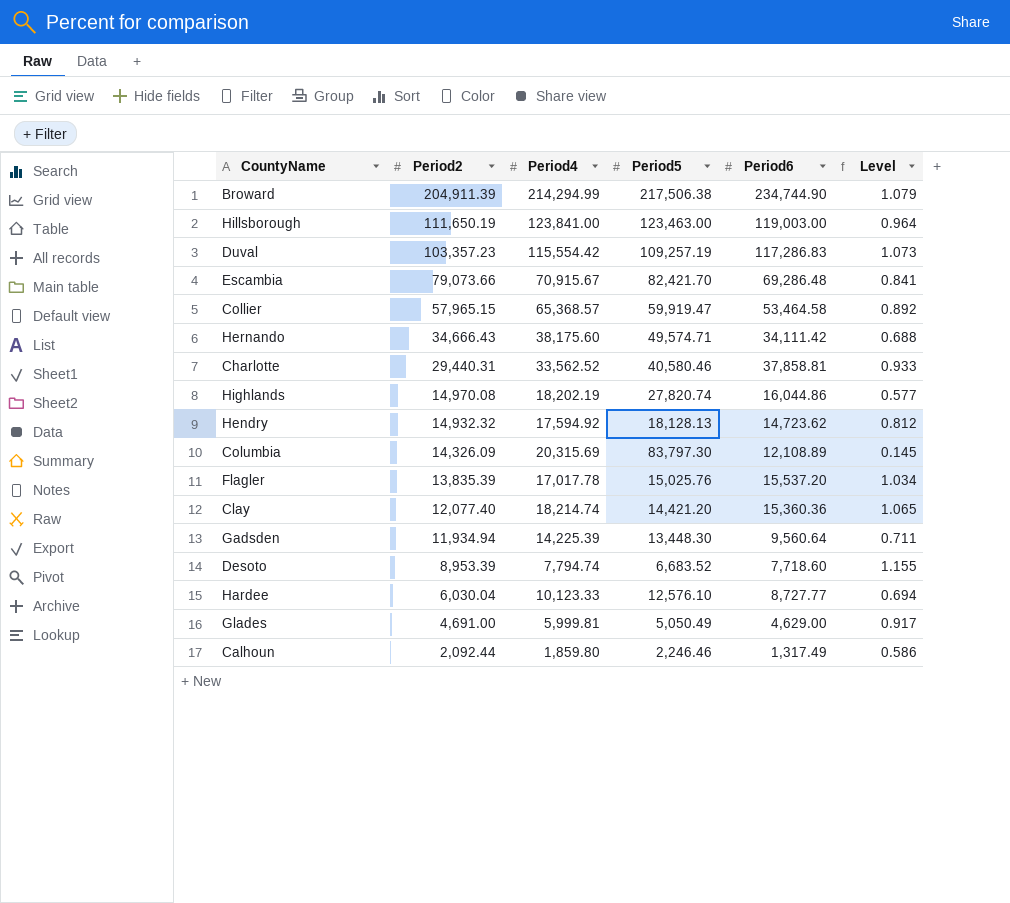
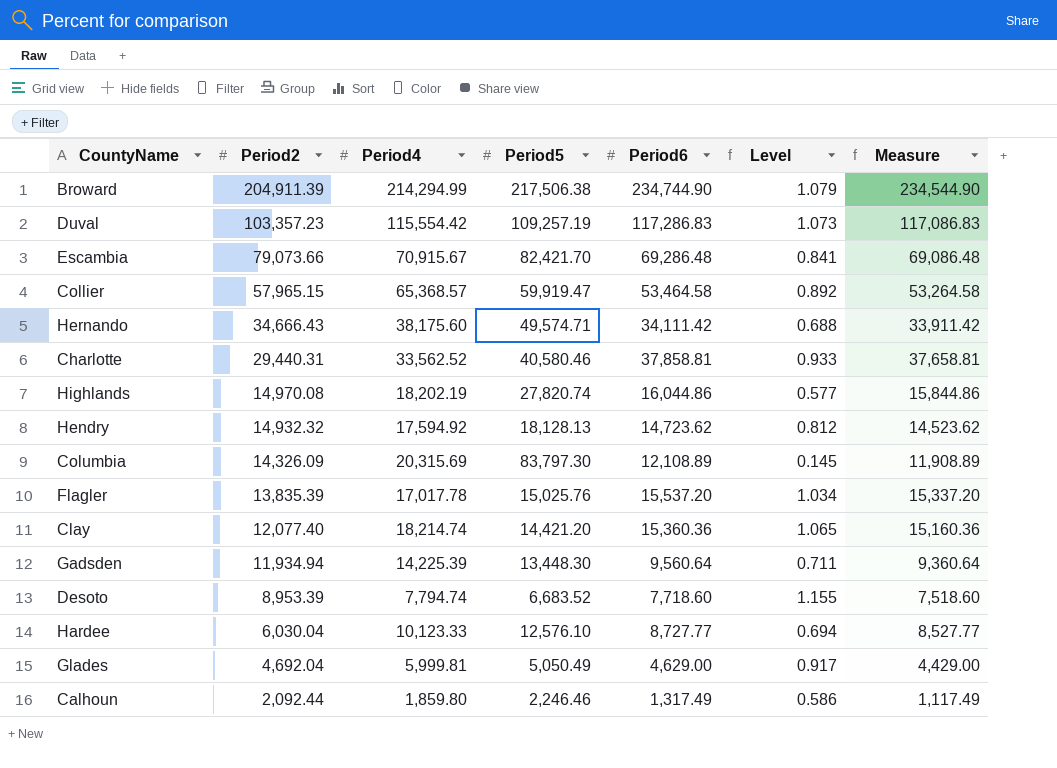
column Measure | formula: none -> [Period6] - 200
row Hillsborough: 111,650.19 | 123,841.00 | 123,463.00 | 119,003.00 | 0.964 -> none
Glades | Period2: 4,691.00 -> 4,692.04

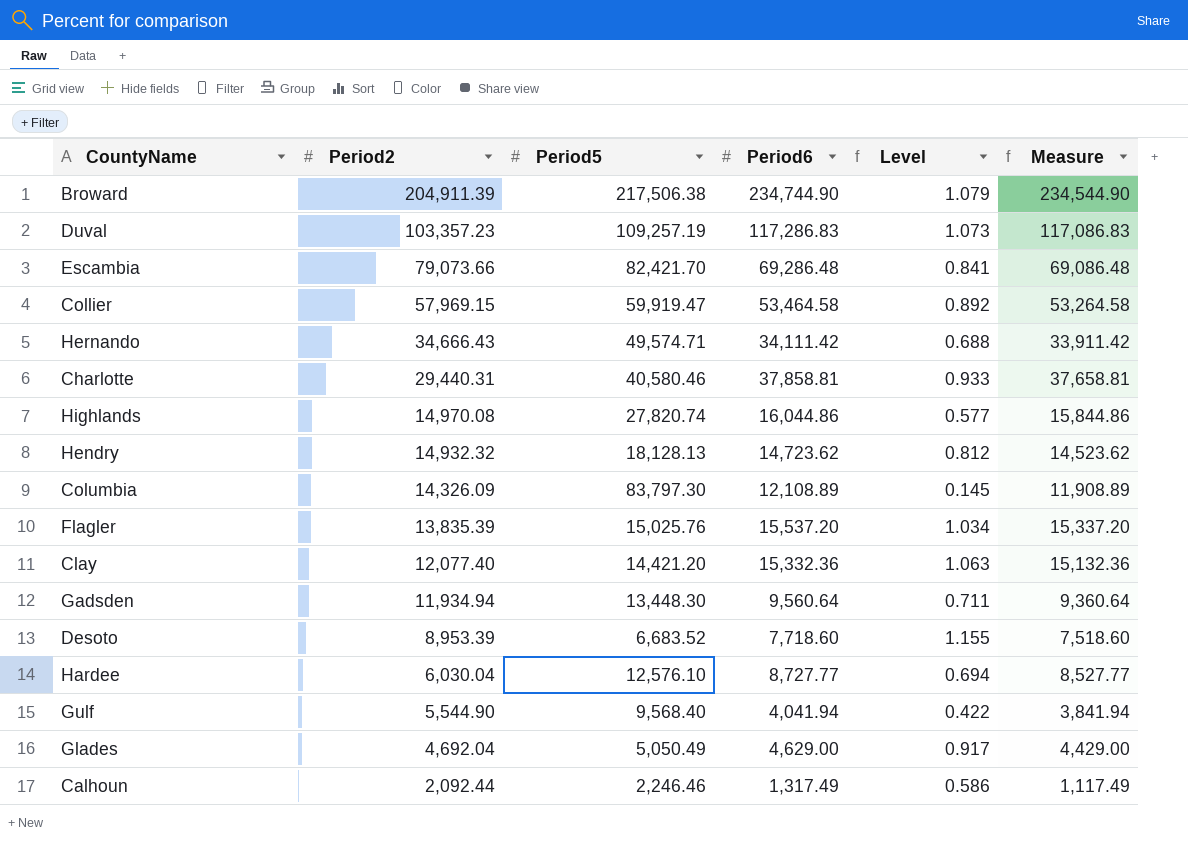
column Period4 | position: 3 -> none
Collier | Period2: 57,965.15 -> 57,969.15
Clay | Period6: 15,360.36 -> 15,332.36
Clay | Level: 1.065 -> 1.063
Clay | Measure: 15,160.36 -> 15,132.36
row Gulf: none -> 5,544.90 | 9,568.40 | 4,041.94 | 0.422 | 3,841.94

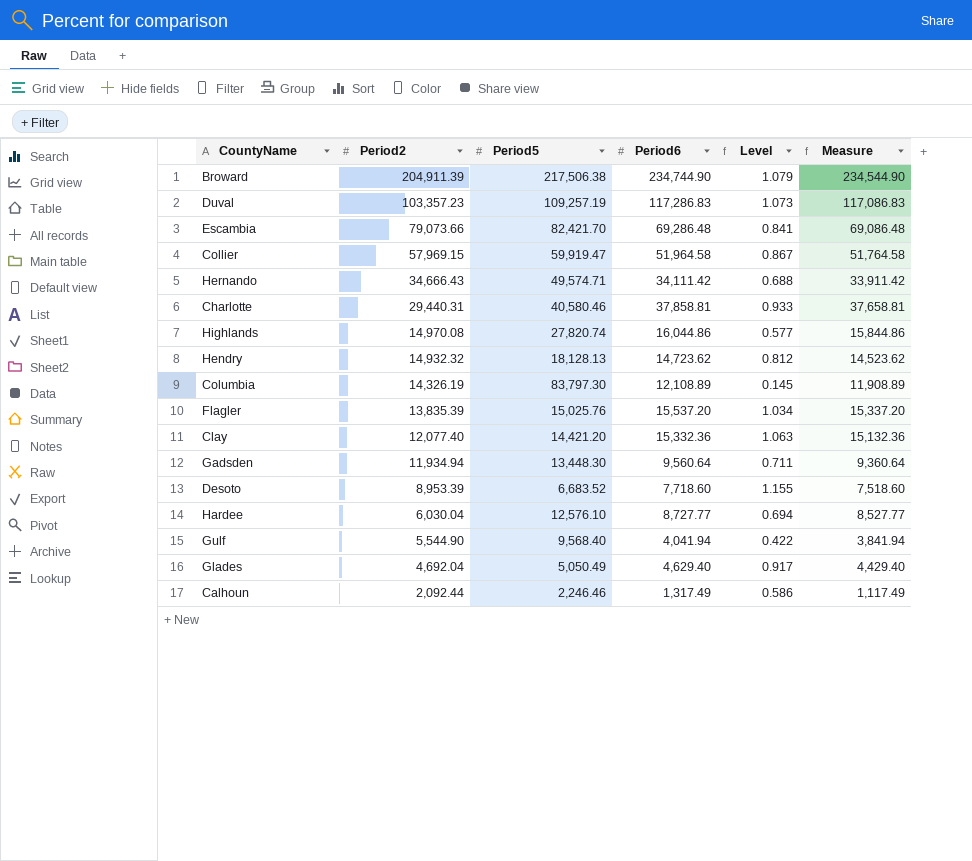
Collier | Period6: 53,464.58 -> 51,964.58
Collier | Level: 0.892 -> 0.867
Collier | Measure: 53,264.58 -> 51,764.58
Columbia | Period2: 14,326.09 -> 14,326.19
Glades | Period6: 4,629.00 -> 4,629.40
Glades | Measure: 4,429.00 -> 4,429.40

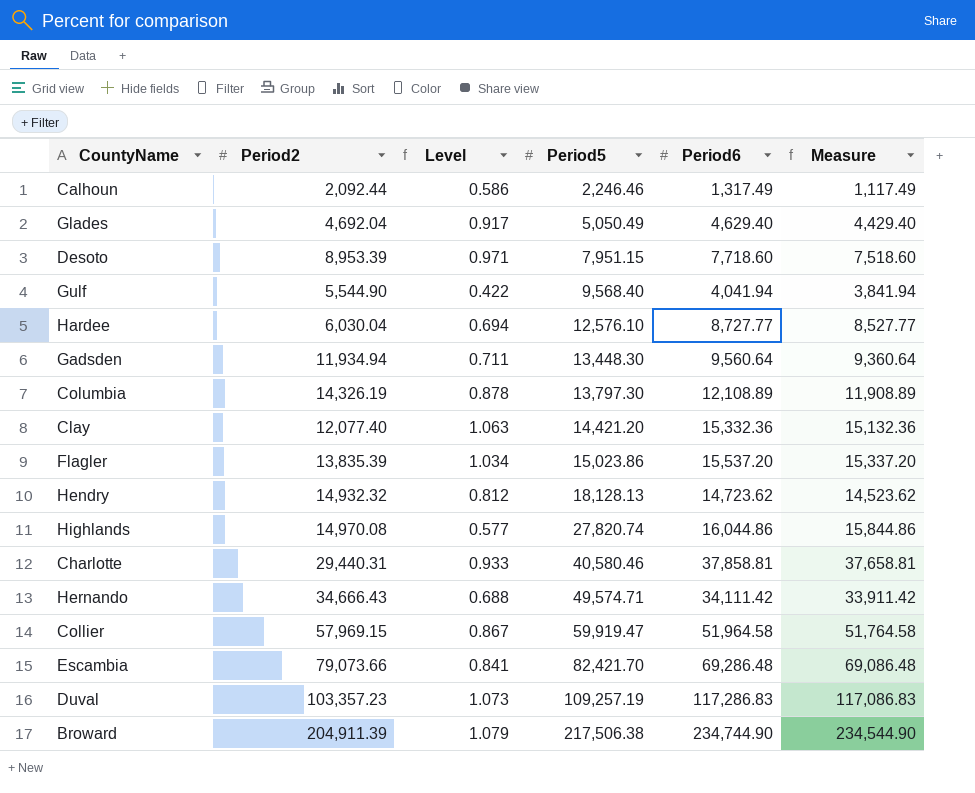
row order: Period2 descending -> Period5 ascending
column Level | position: 5 -> 3
Desoto | Level: 1.155 -> 0.971
Desoto | Period5: 6,683.52 -> 7,951.15
Columbia | Level: 0.145 -> 0.878
Columbia | Period5: 83,797.30 -> 13,797.30
Flagler | Period5: 15,025.76 -> 15,023.86

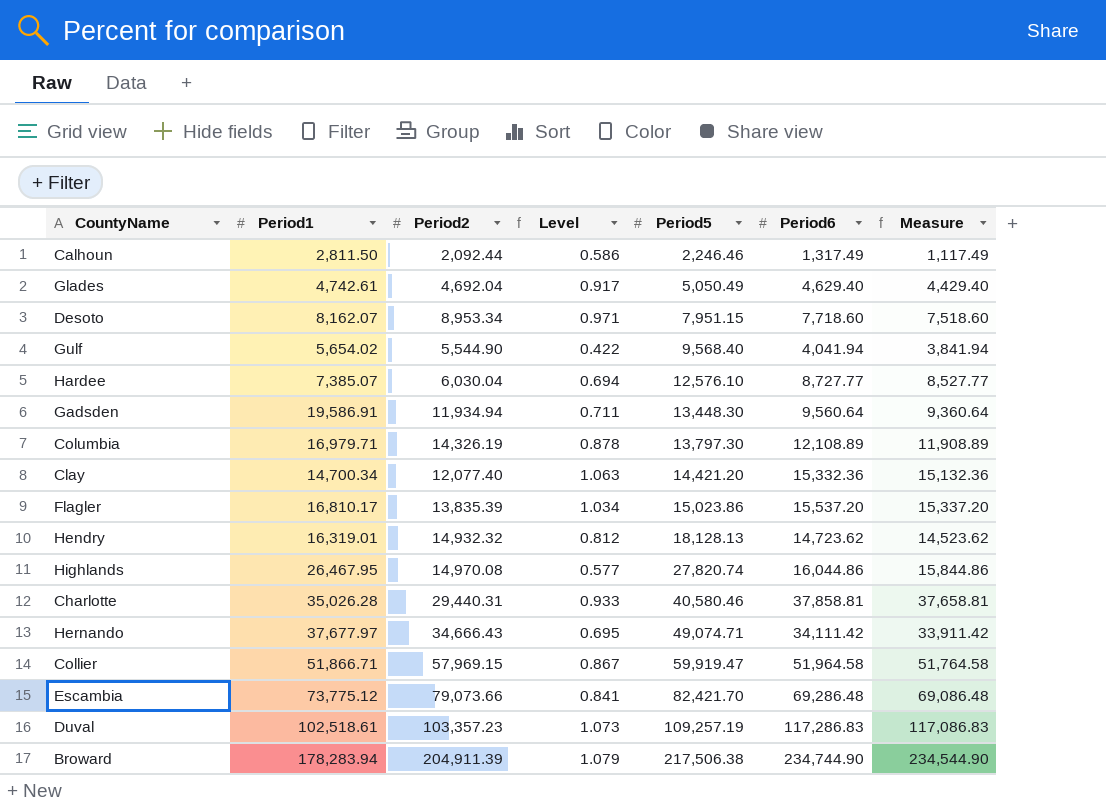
column Period1 | position: none -> 2
Desoto | Period2: 8,953.39 -> 8,953.34
Hernando | Level: 0.688 -> 0.695
Hernando | Period5: 49,574.71 -> 49,074.71

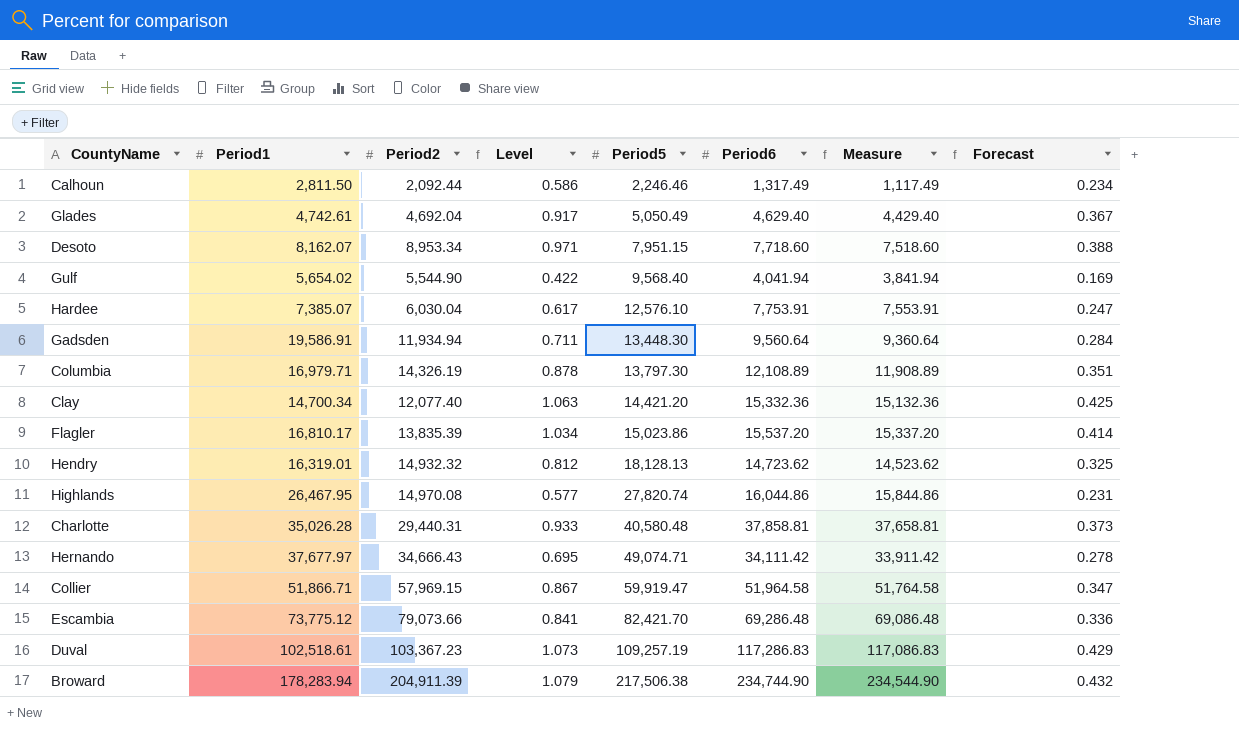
column Forecast | formula: none -> [Level] * 0.4
Hardee | Level: 0.694 -> 0.617
Hardee | Period6: 8,727.77 -> 7,753.91
Hardee | Measure: 8,527.77 -> 7,553.91
Charlotte | Period5: 40,580.46 -> 40,580.48
Duval | Period2: 103,357.23 -> 103,367.23

